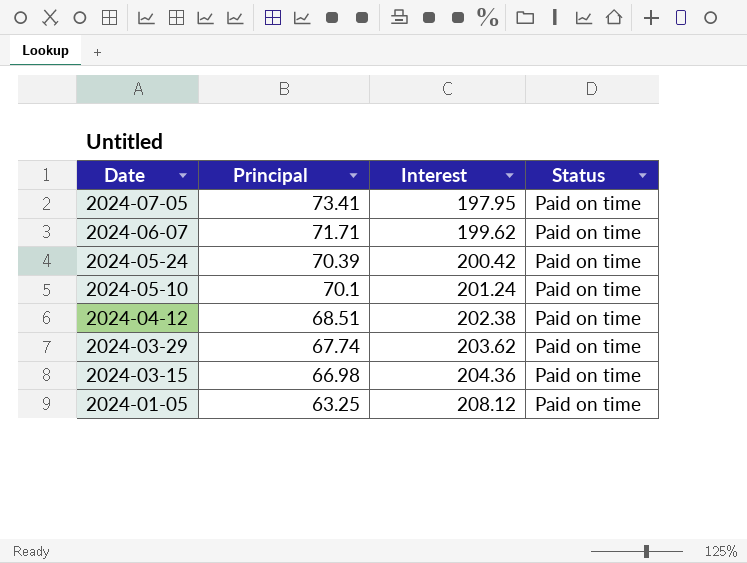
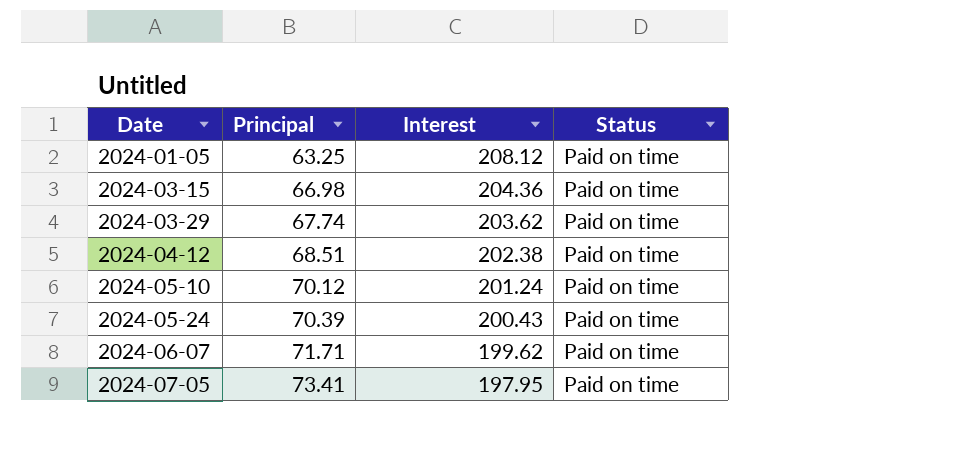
row order: Date descending -> Date ascending
2024-05-10 | Principal: 70.1 -> 70.12
2024-05-24 | Interest: 200.42 -> 200.43

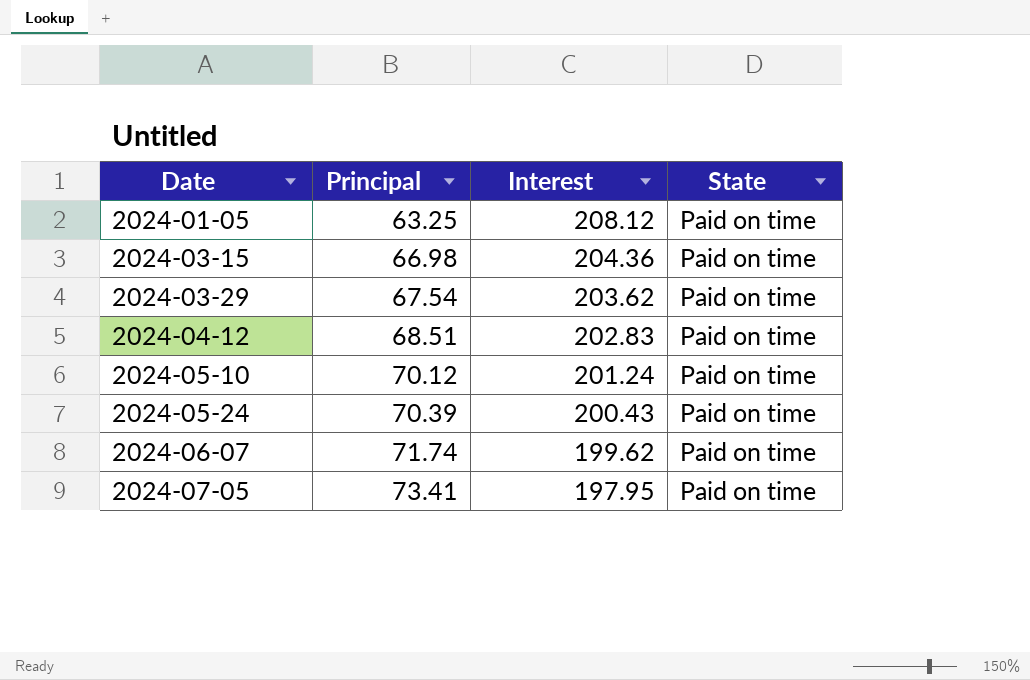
column name: Status -> State
2024-03-29 | Principal: 67.74 -> 67.54
2024-04-12 | Interest: 202.38 -> 202.83
2024-06-07 | Principal: 71.71 -> 71.74

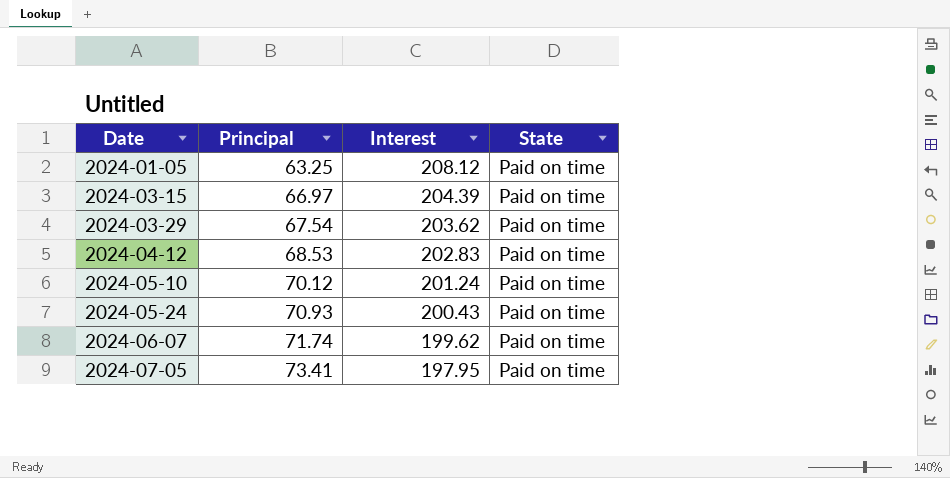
2024-03-15 | Principal: 66.98 -> 66.97
2024-03-15 | Interest: 204.36 -> 204.39
2024-04-12 | Principal: 68.51 -> 68.53
2024-05-24 | Principal: 70.39 -> 70.93

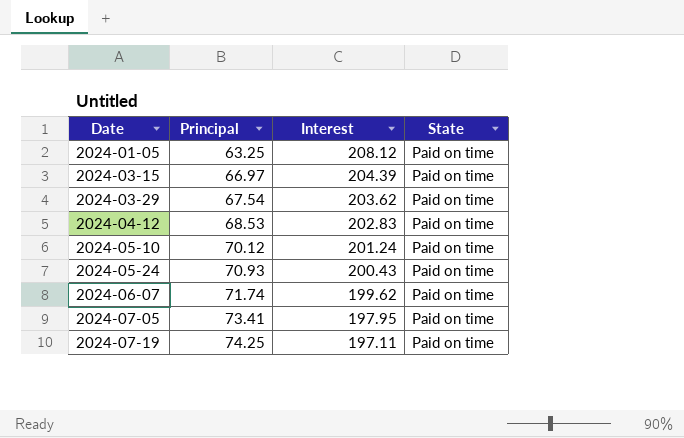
row 2024-07-19: none -> 74.25 | 197.11 | Paid on time

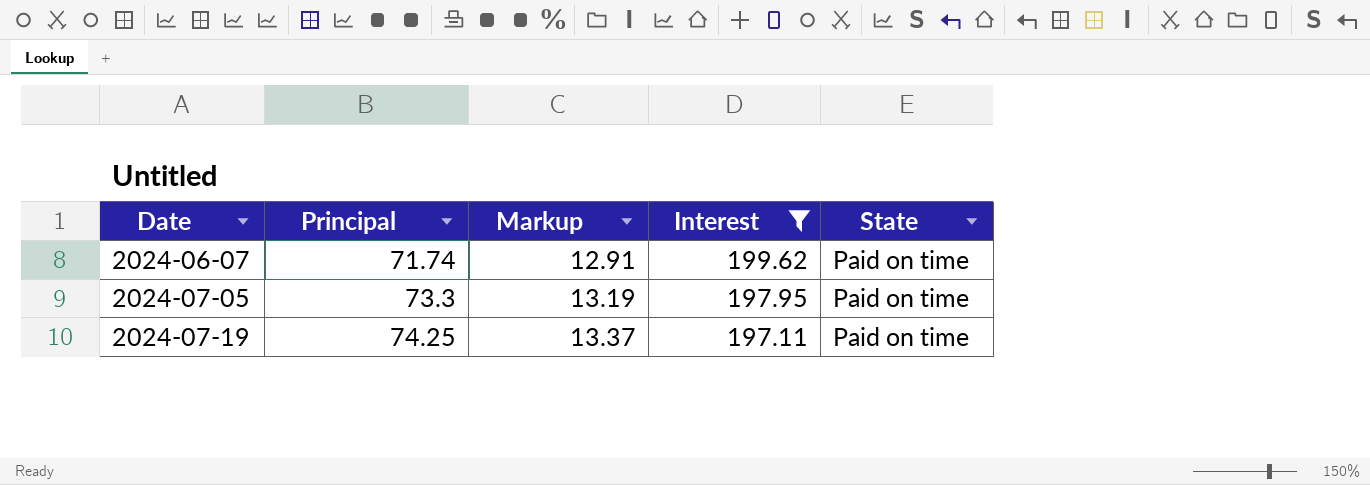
filter: none -> Interest <= 199.62
column Markup | formula: none -> [Principal] * 0.18
2024-07-05 | Principal: 73.41 -> 73.3

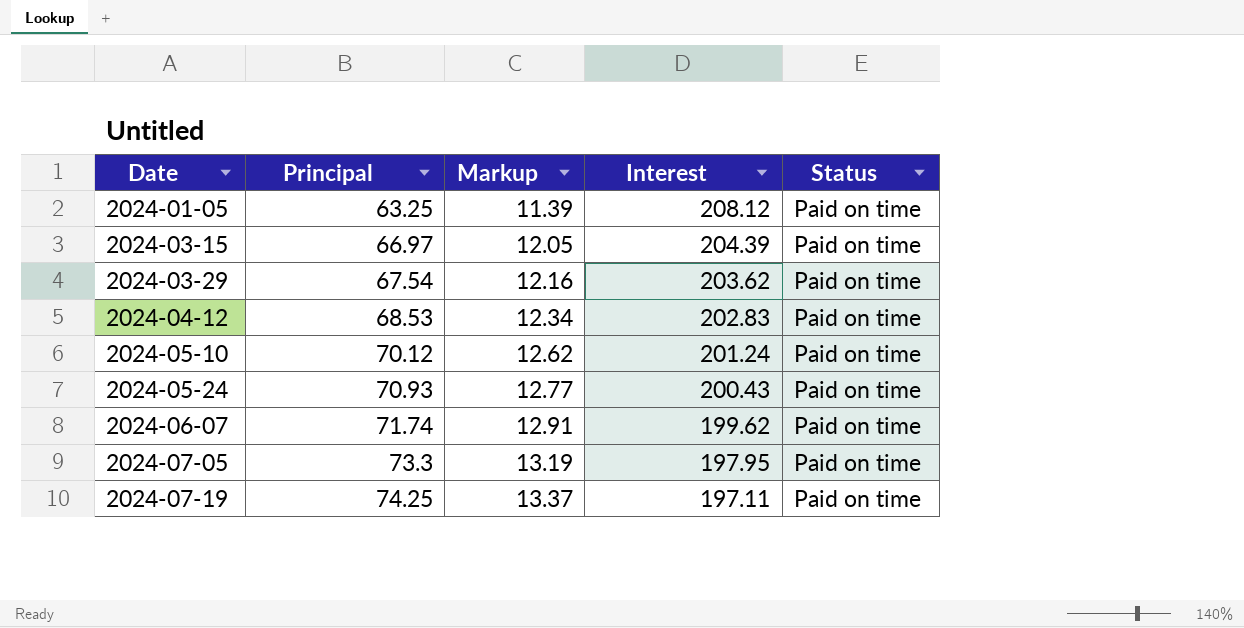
filter: Interest <= 199.62 -> none
column name: State -> Status

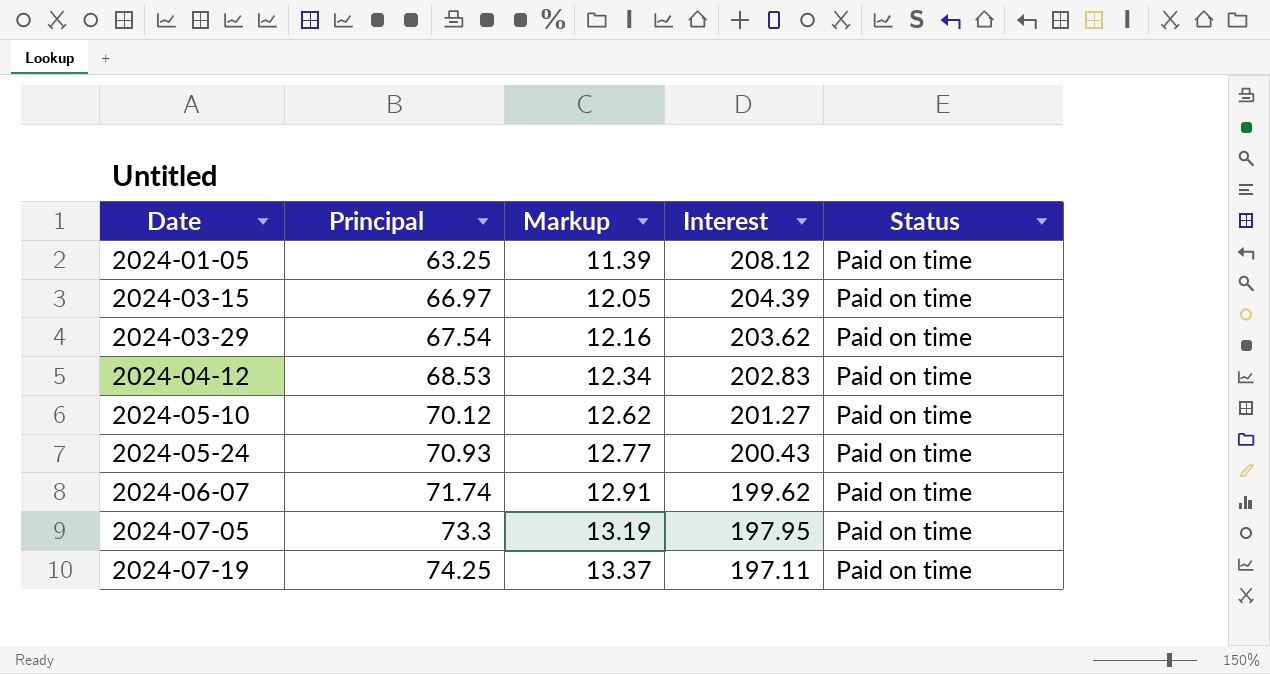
2024-05-10 | Interest: 201.24 -> 201.27

